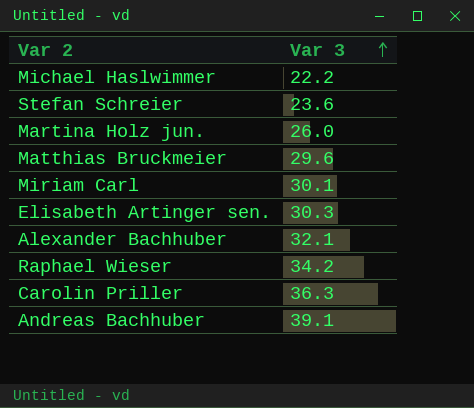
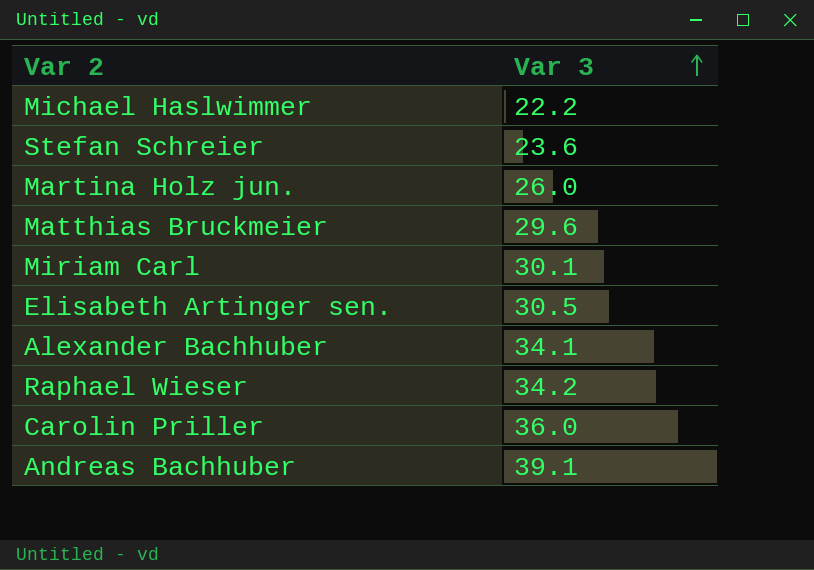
Elisabeth Artinger sen. | Var 3: 30.3 -> 30.5
Alexander Bachhuber | Var 3: 32.1 -> 34.1
Carolin Priller | Var 3: 36.3 -> 36.0

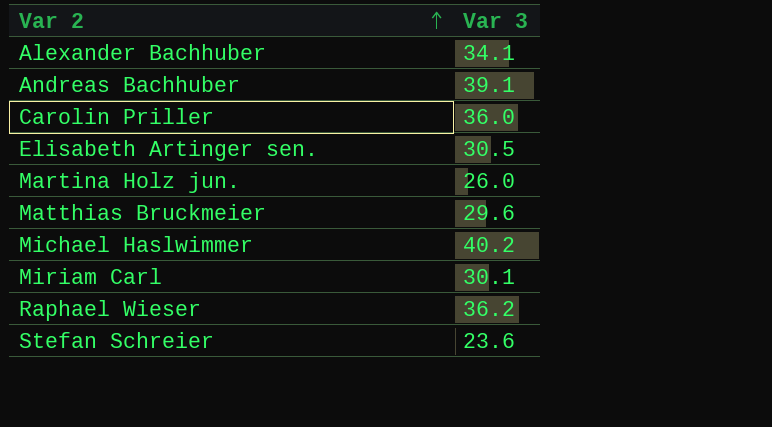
row order: Var 3 ascending -> Var 2 ascending
Michael Haslwimmer | Var 3: 22.2 -> 40.2
Raphael Wieser | Var 3: 34.2 -> 36.2

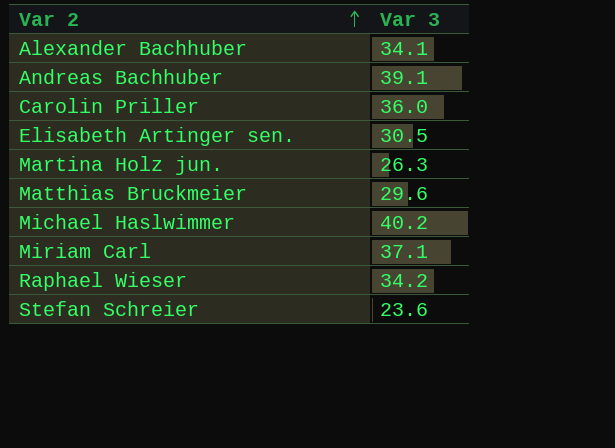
Martina Holz jun. | Var 3: 26.0 -> 26.3
Miriam Carl | Var 3: 30.1 -> 37.1
Raphael Wieser | Var 3: 36.2 -> 34.2

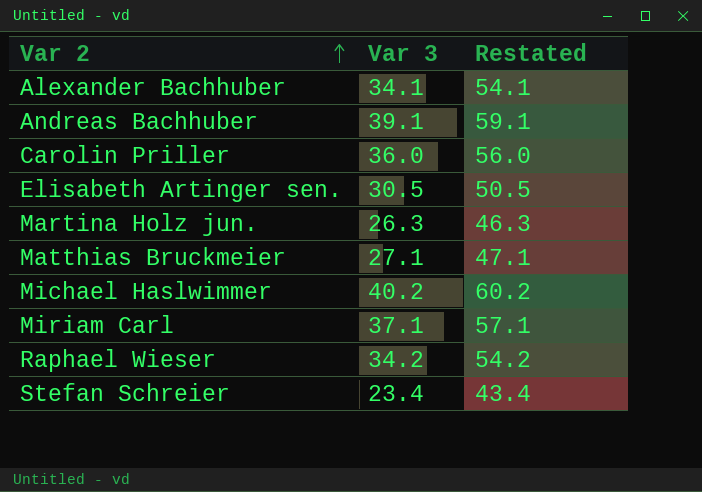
column Restated | formula: none -> [Var 3] + 20
Matthias Bruckmeier | Var 3: 29.6 -> 27.1
Stefan Schreier | Var 3: 23.6 -> 23.4

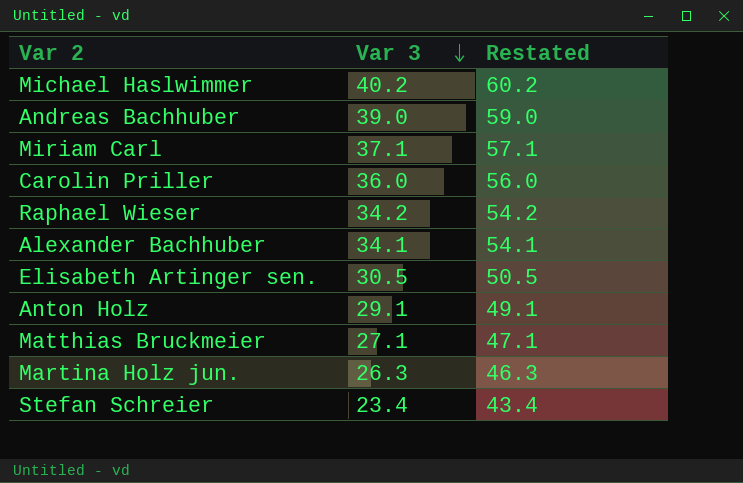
row order: Var 2 ascending -> Var 3 descending
Andreas Bachhuber | Var 3: 39.1 -> 39.0
Andreas Bachhuber | Restated: 59.1 -> 59.0
row Anton Holz: none -> 29.1 | 49.1

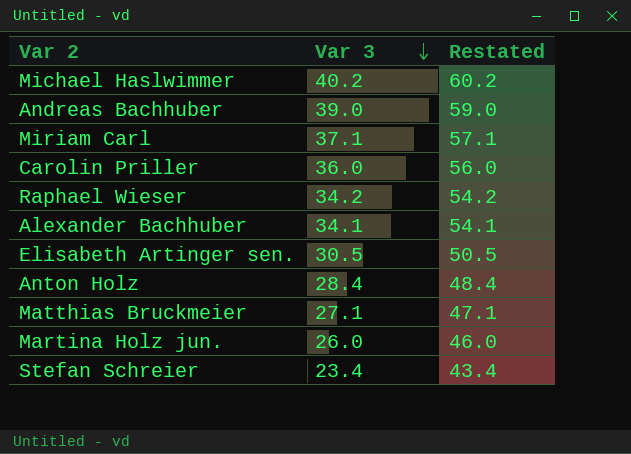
Anton Holz | Var 3: 29.1 -> 28.4
Anton Holz | Restated: 49.1 -> 48.4
Martina Holz jun. | Var 3: 26.3 -> 26.0
Martina Holz jun. | Restated: 46.3 -> 46.0

